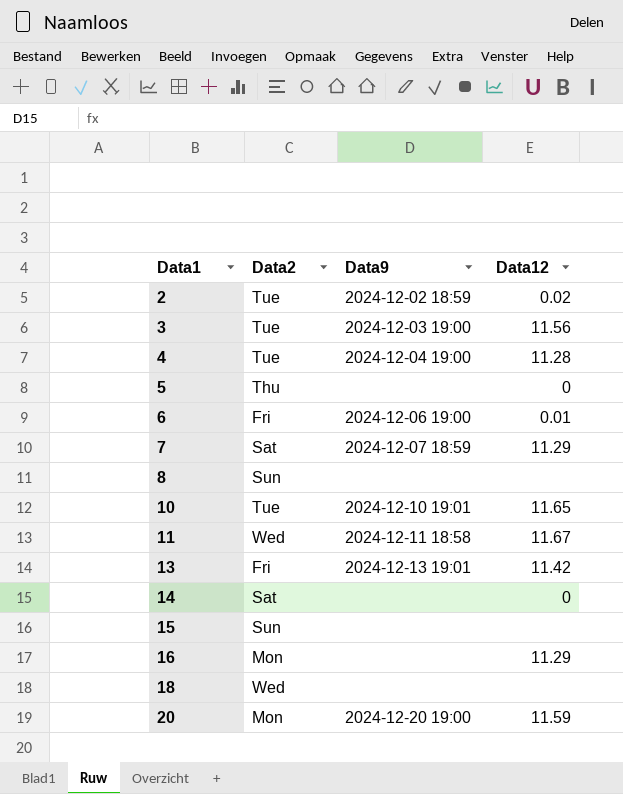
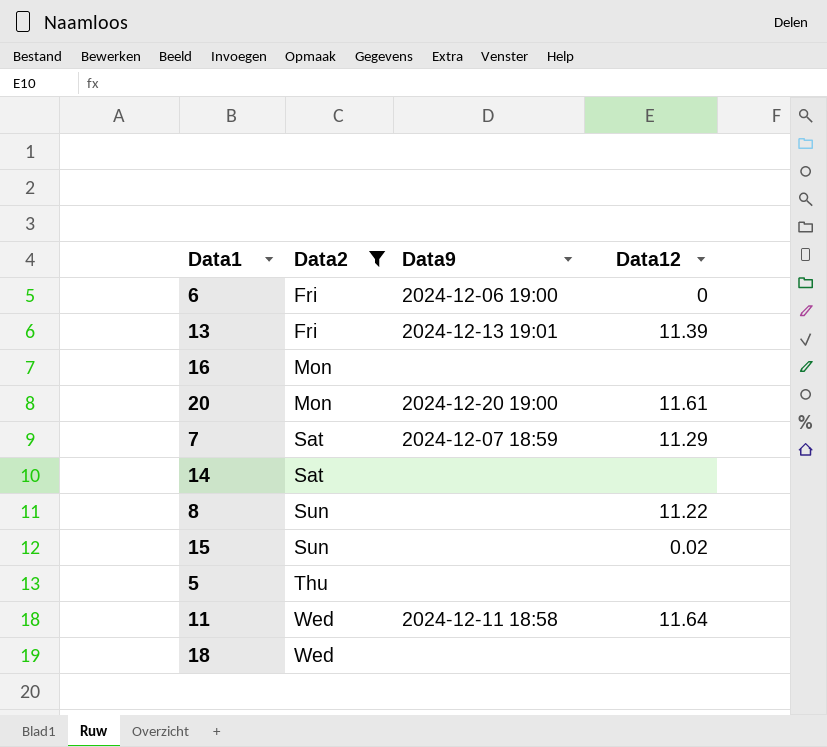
filter: none -> Data2 != Tue
row order: Data1 ascending -> Data2 ascending
6 | Data12: 0.01 -> 0
13 | Data12: 11.42 -> 11.39
16 | Data12: 11.29 -> none
20 | Data12: 11.59 -> 11.61
14 | Data12: 0 -> none
8 | Data12: none -> 11.22
15 | Data12: none -> 0.02
5 | Data12: 0 -> none
11 | Data12: 11.67 -> 11.64

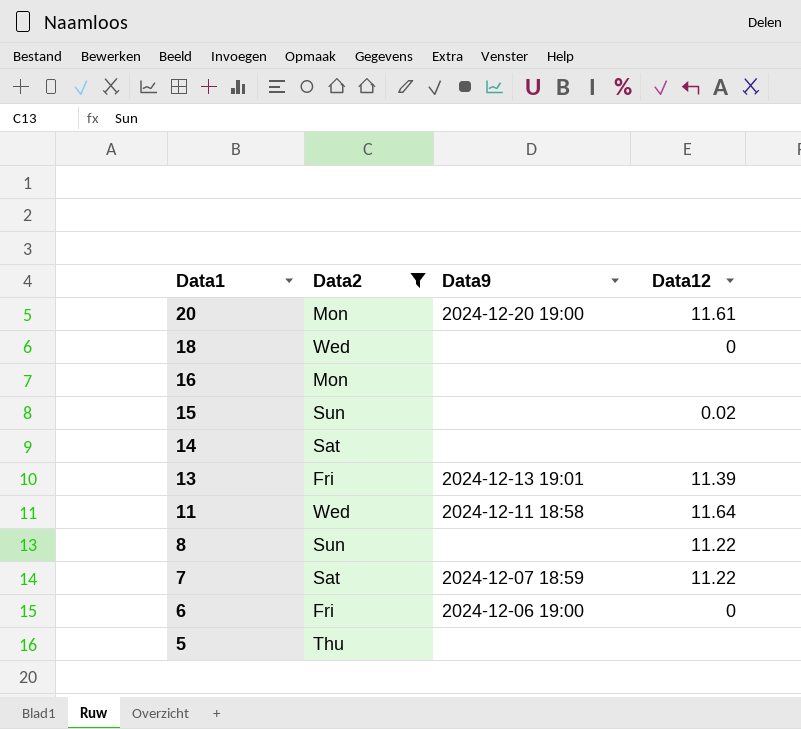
row order: Data2 ascending -> Data1 descending
18 | Data12: none -> 0
7 | Data12: 11.29 -> 11.22

